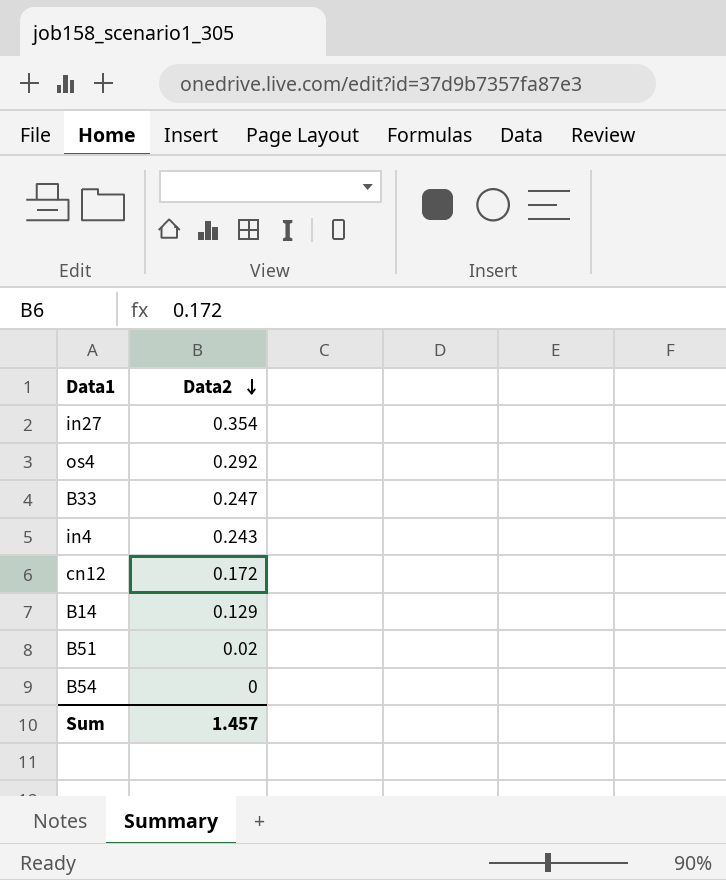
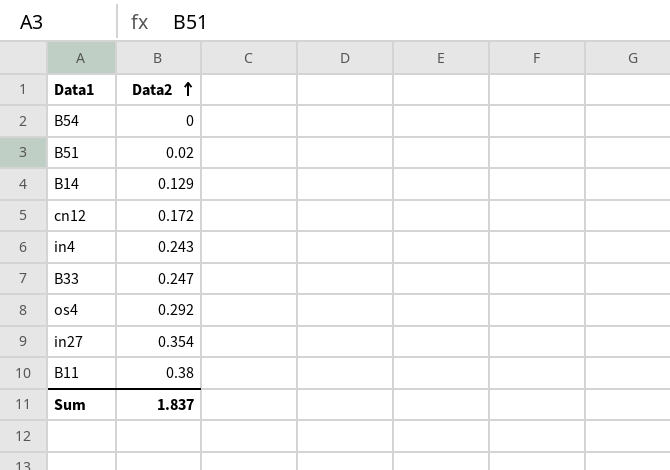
row order: Data2 descending -> Data2 ascending
row B11: none -> 0.38
Sum | Data2: 1.457 -> 1.837

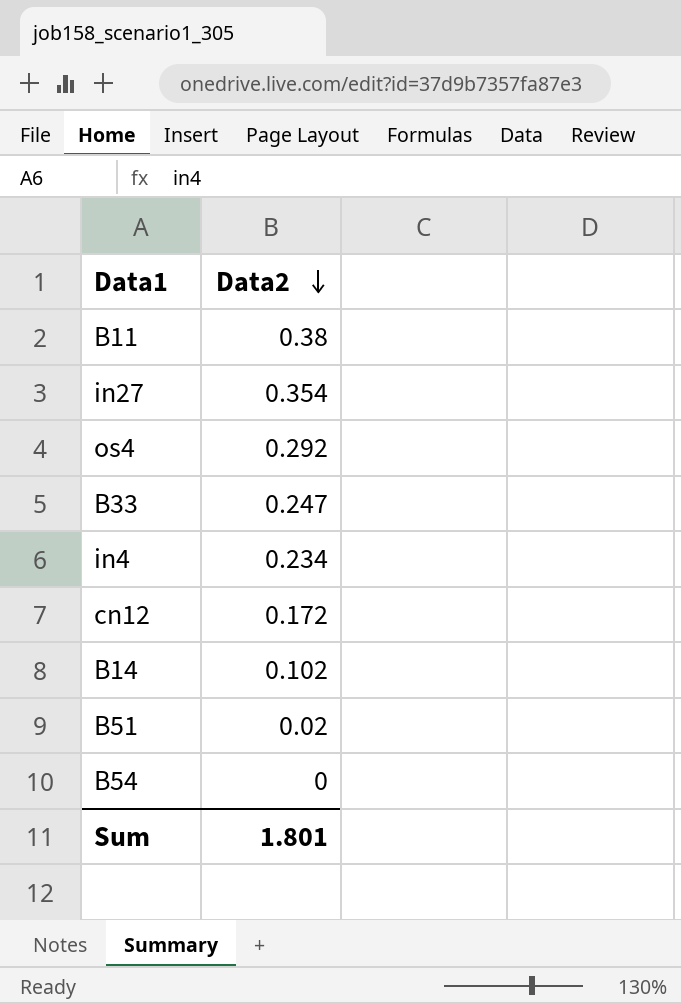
row order: Data2 ascending -> Data2 descending
in4 | Data2: 0.243 -> 0.234
B14 | Data2: 0.129 -> 0.102
Sum | Data2: 1.837 -> 1.801

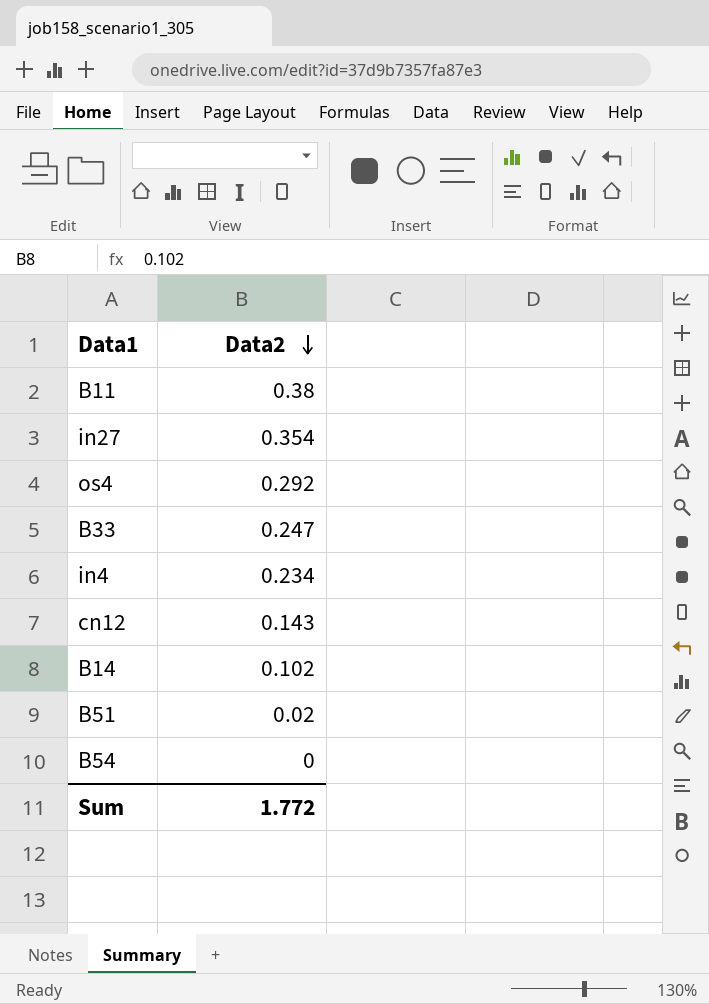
cn12 | Data2: 0.172 -> 0.143
Sum | Data2: 1.801 -> 1.772

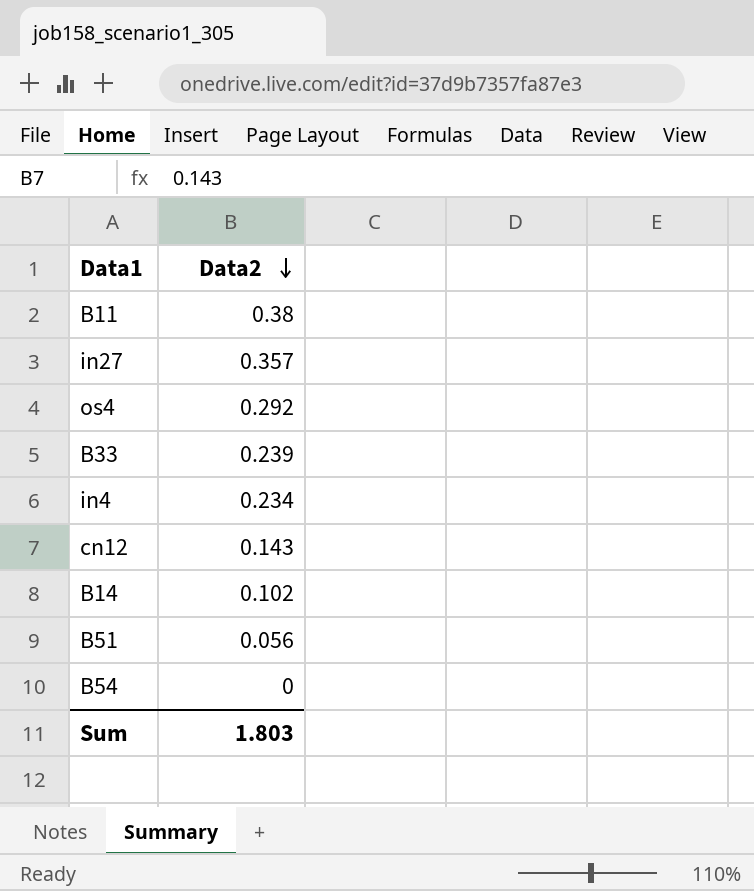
in27 | Data2: 0.354 -> 0.357
B33 | Data2: 0.247 -> 0.239
B51 | Data2: 0.02 -> 0.056
Sum | Data2: 1.772 -> 1.803

